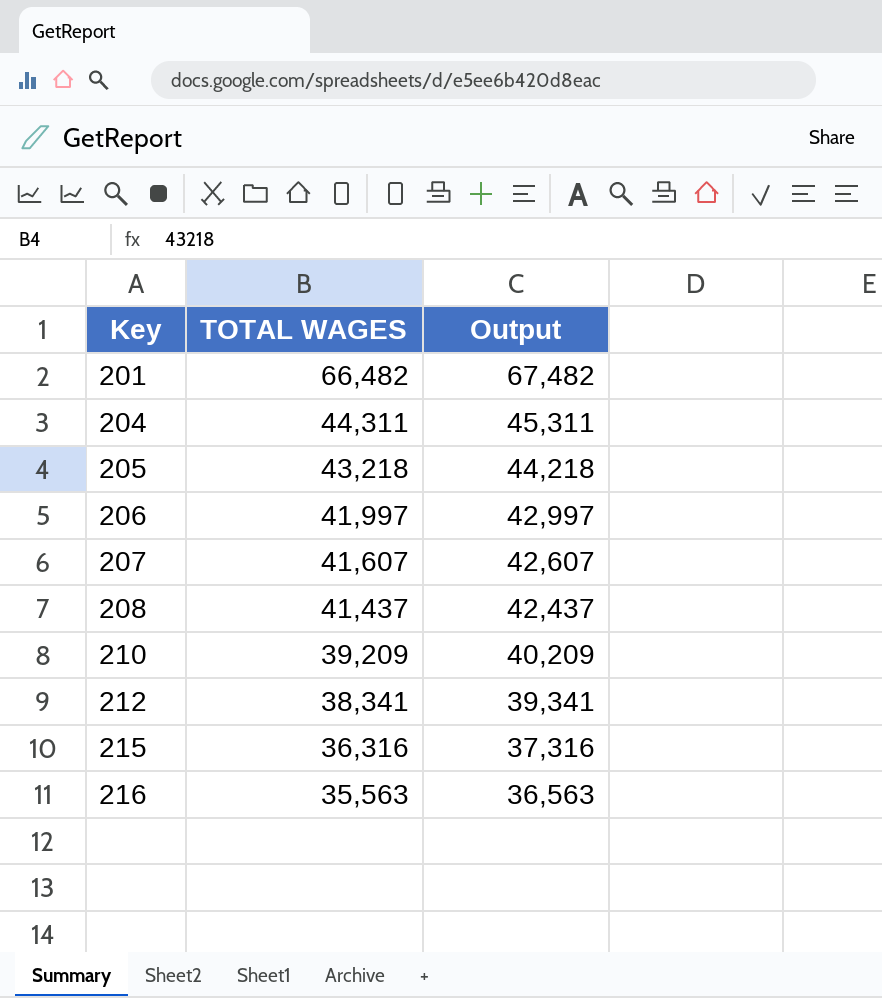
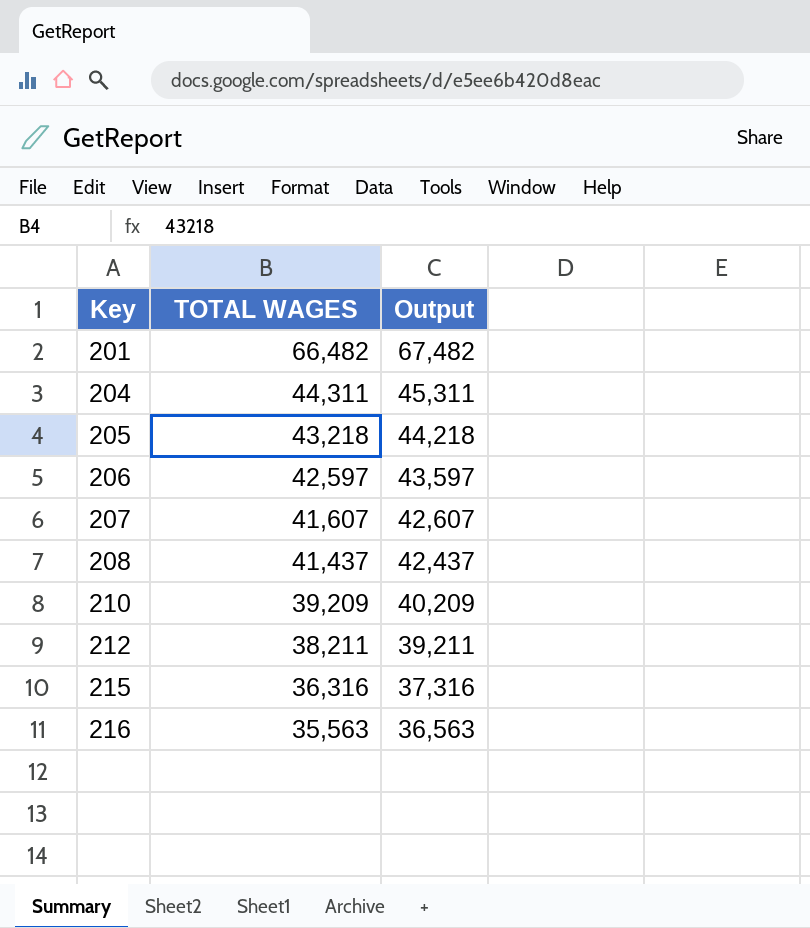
206 | TOTAL WAGES: 41,997 -> 42,597
206 | Output: 42,997 -> 43,597
212 | TOTAL WAGES: 38,341 -> 38,211
212 | Output: 39,341 -> 39,211

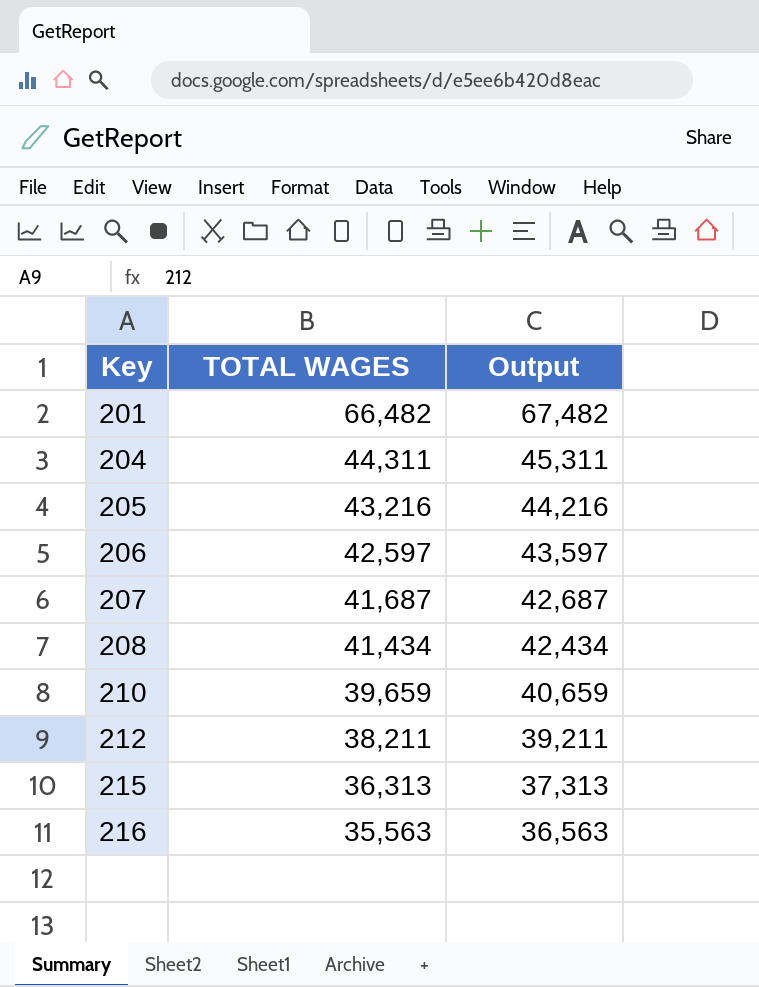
205 | TOTAL WAGES: 43,218 -> 43,216
205 | Output: 44,218 -> 44,216
207 | TOTAL WAGES: 41,607 -> 41,687
207 | Output: 42,607 -> 42,687
208 | TOTAL WAGES: 41,437 -> 41,434
208 | Output: 42,437 -> 42,434
210 | TOTAL WAGES: 39,209 -> 39,659
210 | Output: 40,209 -> 40,659
215 | TOTAL WAGES: 36,316 -> 36,313
215 | Output: 37,316 -> 37,313

